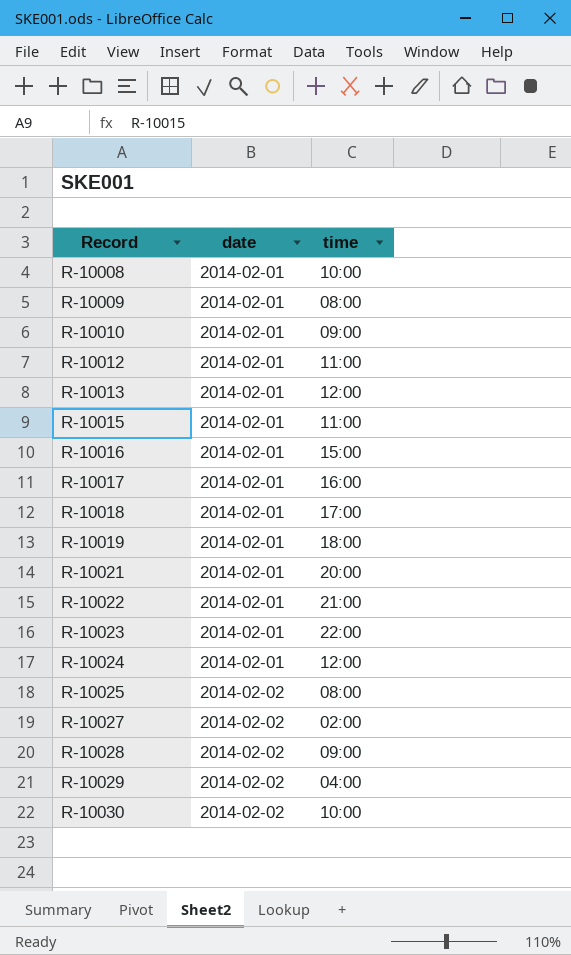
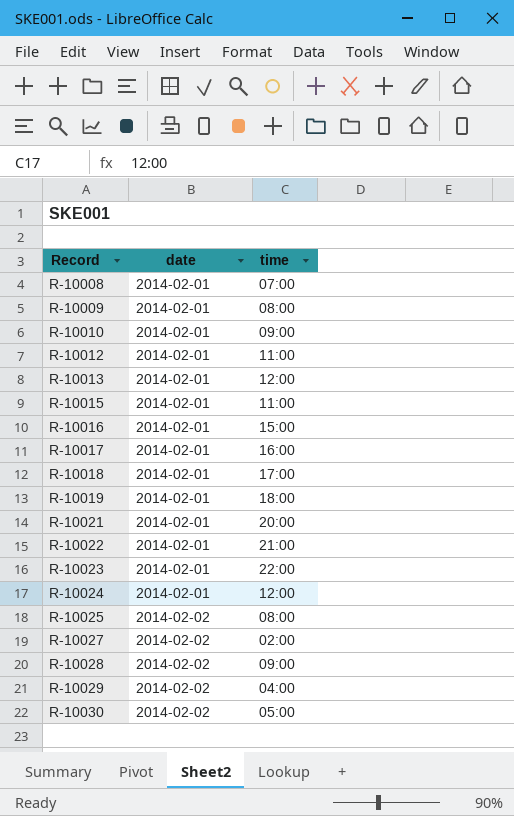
R-10008 | time: 10:00 -> 07:00
R-10030 | time: 10:00 -> 05:00

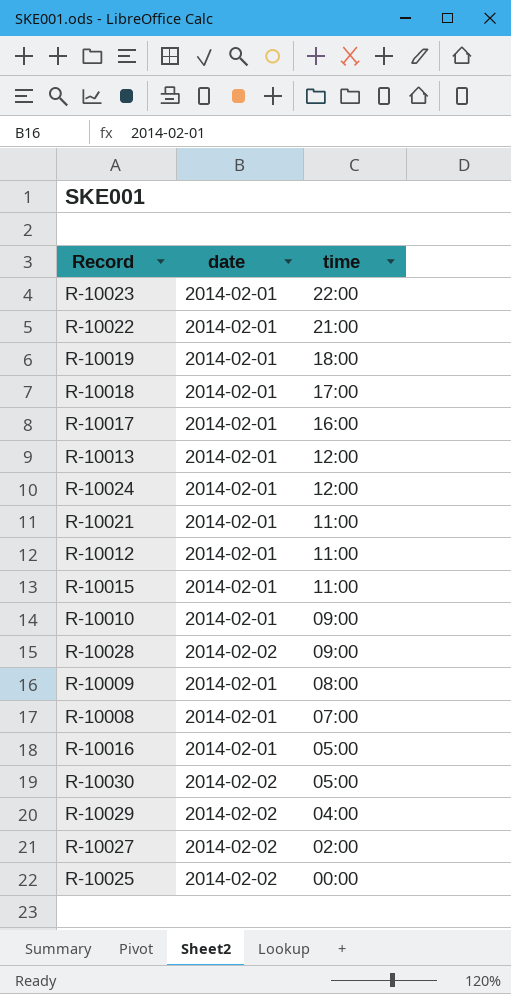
row order: Record ascending -> time descending
R-10021 | time: 20:00 -> 11:00
R-10016 | time: 15:00 -> 05:00
R-10025 | time: 08:00 -> 00:00

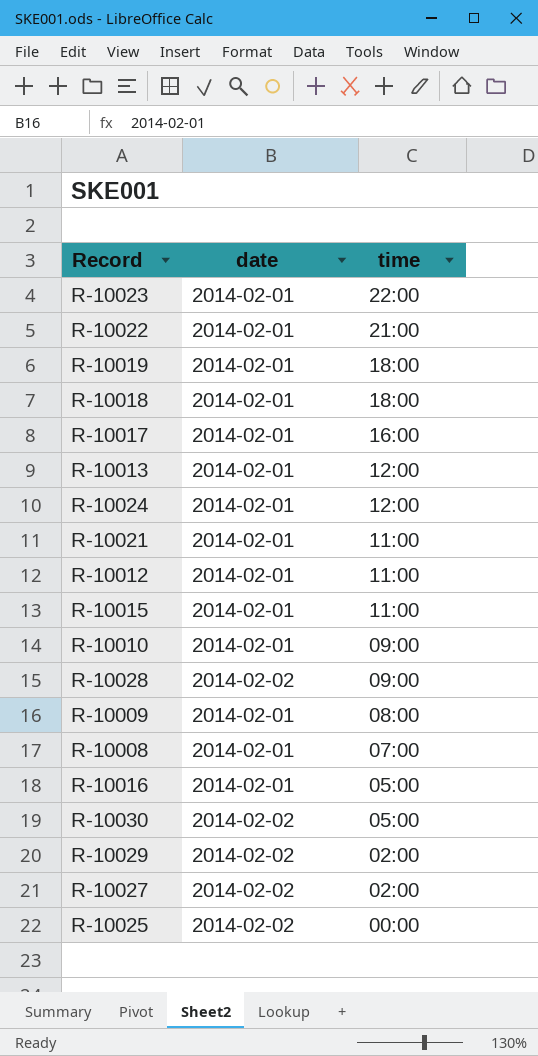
R-10018 | time: 17:00 -> 18:00
R-10029 | time: 04:00 -> 02:00

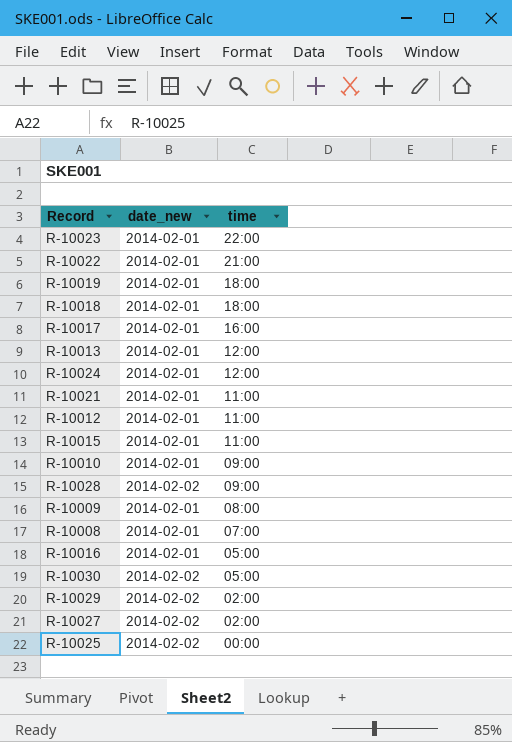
column name: date -> date_new

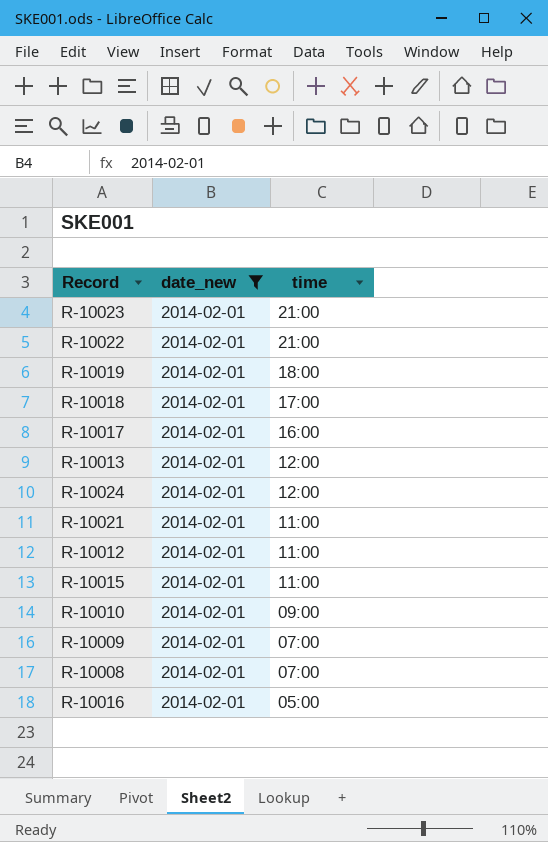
filter: none -> date_new = 2014-02-01
R-10023 | time: 22:00 -> 21:00
R-10018 | time: 18:00 -> 17:00
R-10009 | time: 08:00 -> 07:00

